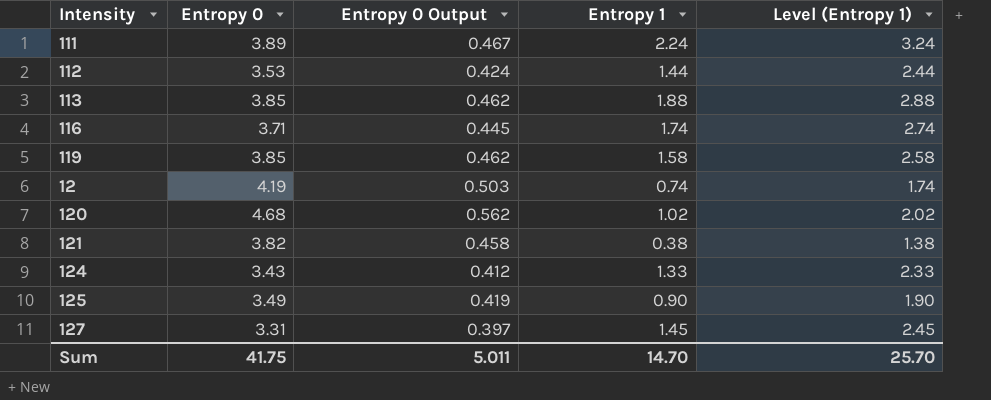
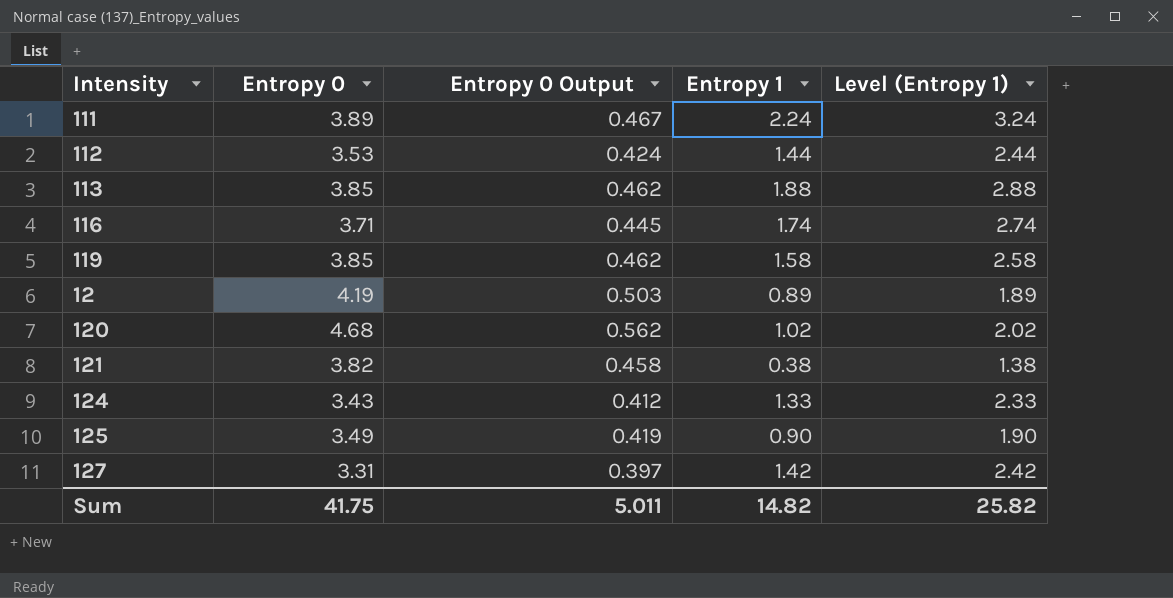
12 | Entropy 1: 0.74 -> 0.89
12 | Level (Entropy 1): 1.74 -> 1.89
127 | Entropy 1: 1.45 -> 1.42
127 | Level (Entropy 1): 2.45 -> 2.42
Sum | Entropy 1: 14.70 -> 14.82
Sum | Level (Entropy 1): 25.70 -> 25.82

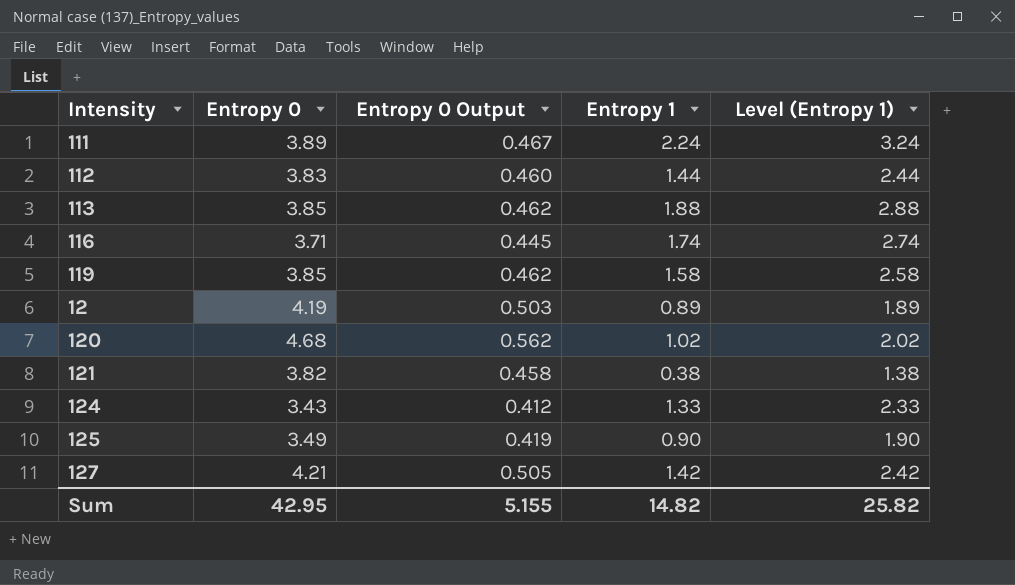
112 | Entropy 0: 3.53 -> 3.83
112 | Entropy 0 Output: 0.424 -> 0.460
127 | Entropy 0: 3.31 -> 4.21
127 | Entropy 0 Output: 0.397 -> 0.505
Sum | Entropy 0: 41.75 -> 42.95
Sum | Entropy 0 Output: 5.011 -> 5.155

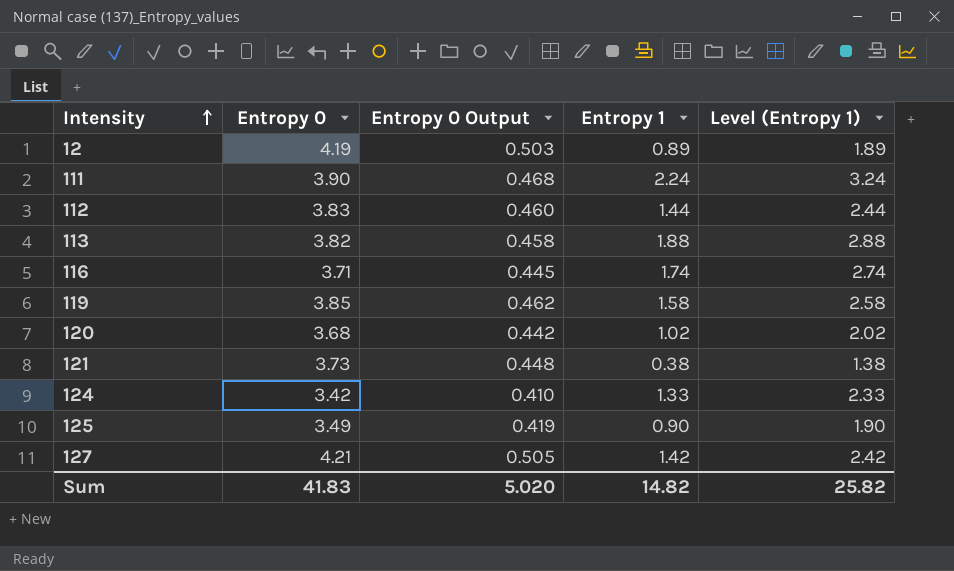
row order: none -> Intensity ascending
111 | Entropy 0: 3.89 -> 3.90
111 | Entropy 0 Output: 0.467 -> 0.468
113 | Entropy 0: 3.85 -> 3.82
113 | Entropy 0 Output: 0.462 -> 0.458
120 | Entropy 0: 4.68 -> 3.68
120 | Entropy 0 Output: 0.562 -> 0.442
121 | Entropy 0: 3.82 -> 3.73
121 | Entropy 0 Output: 0.458 -> 0.448
124 | Entropy 0: 3.43 -> 3.42
124 | Entropy 0 Output: 0.412 -> 0.410
Sum | Entropy 0: 42.95 -> 41.83
Sum | Entropy 0 Output: 5.155 -> 5.020

